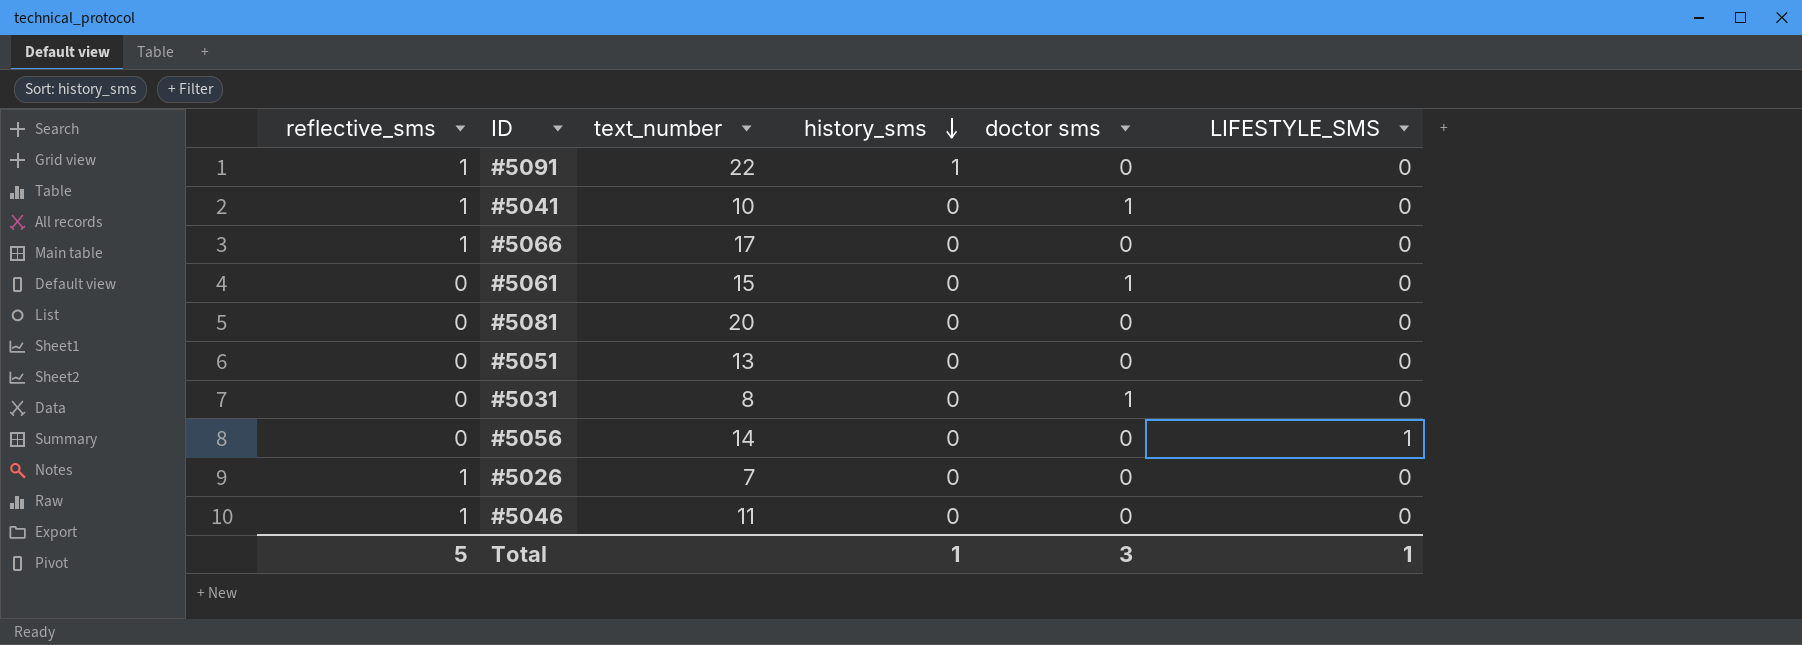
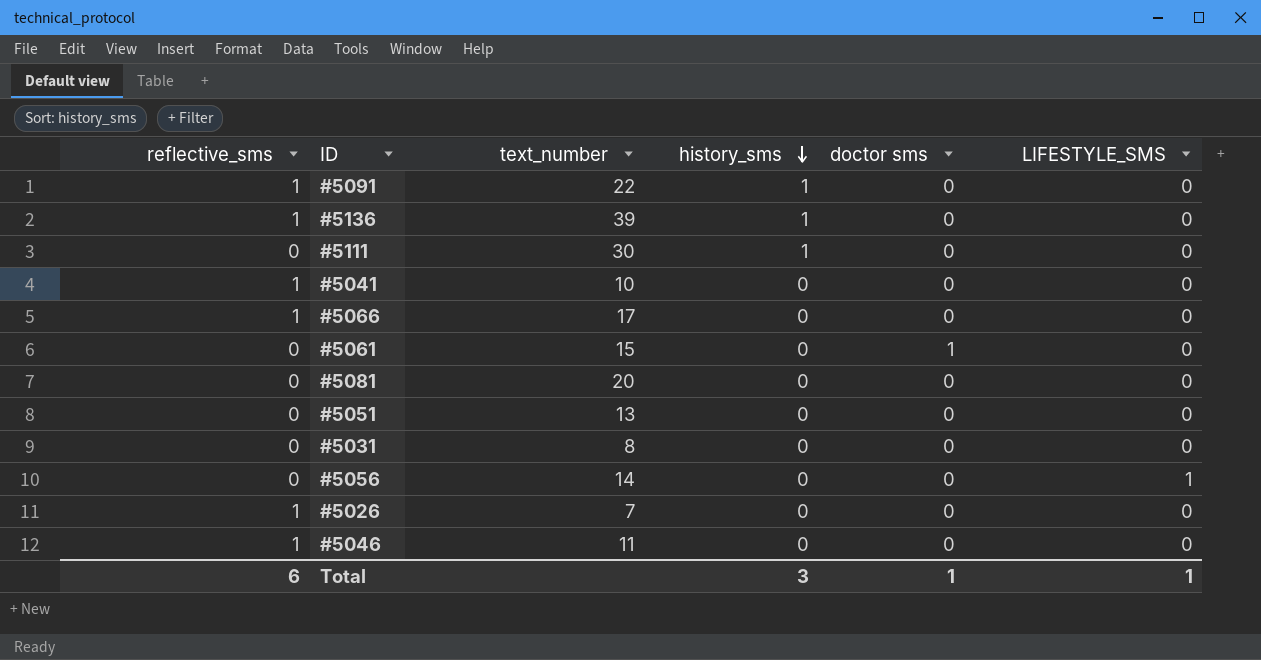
row #5136: none -> 1 | 39 | 1 | 0 | 0
row #5111: none -> 0 | 30 | 1 | 0 | 0
#5041 | doctor sms: 1 -> 0
#5031 | doctor sms: 1 -> 0
Total | reflective_sms: 5 -> 6
Total | history_sms: 1 -> 3
Total | doctor sms: 3 -> 1

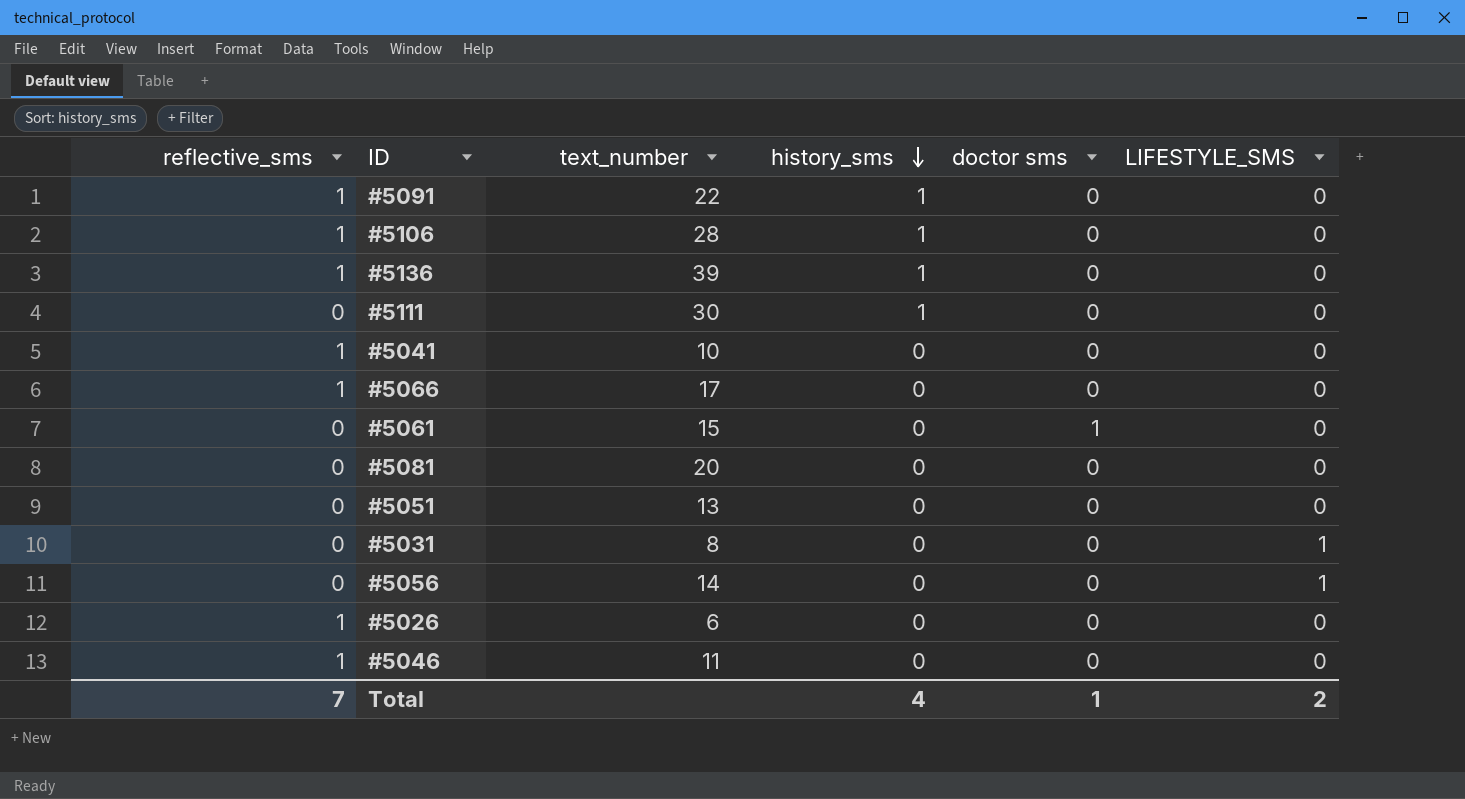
row #5106: none -> 1 | 28 | 1 | 0 | 0
#5031 | LIFESTYLE_SMS: 0 -> 1
#5026 | text_number: 7 -> 6
Total | reflective_sms: 6 -> 7
Total | history_sms: 3 -> 4
Total | LIFESTYLE_SMS: 1 -> 2

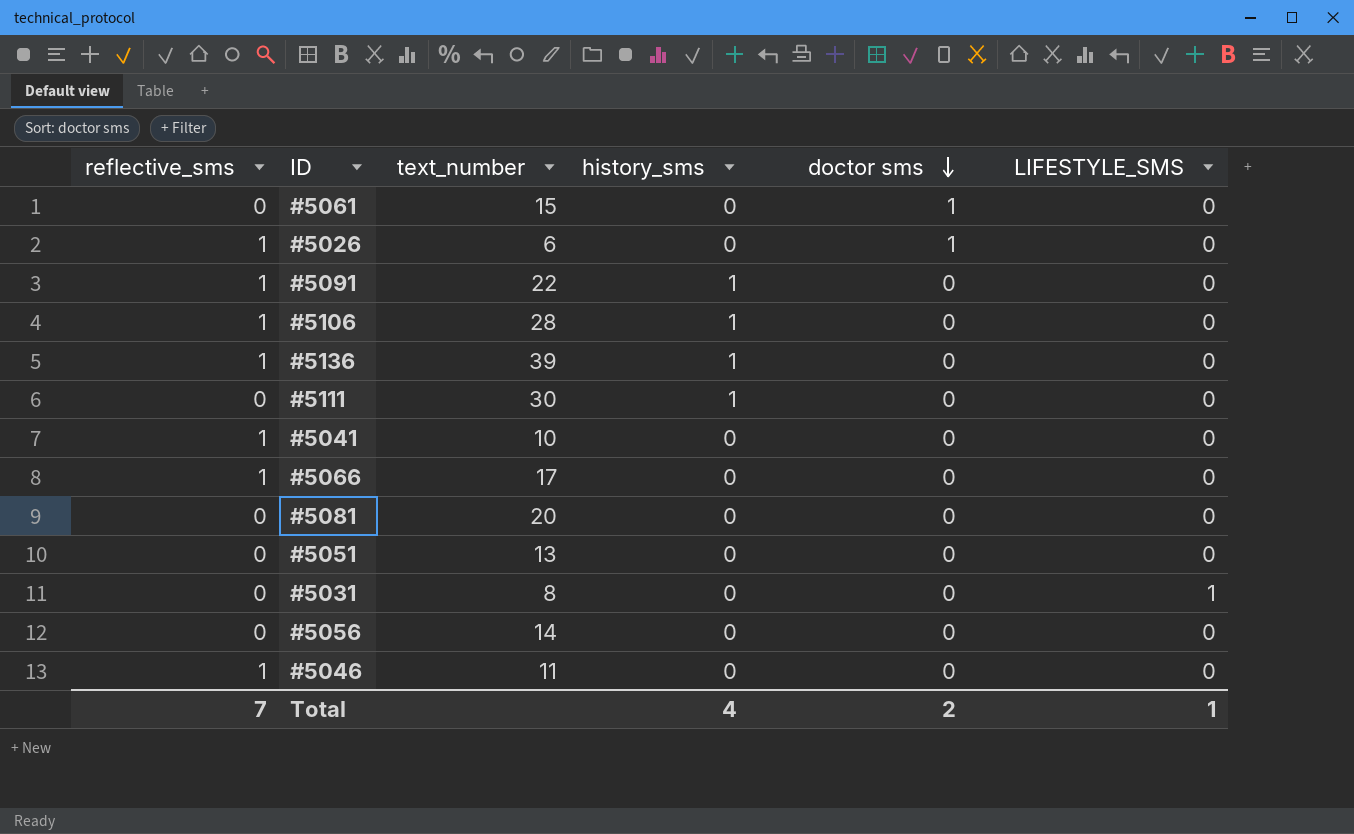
row order: history_sms descending -> doctor sms descending
#5026 | doctor sms: 0 -> 1
#5056 | LIFESTYLE_SMS: 1 -> 0
Total | doctor sms: 1 -> 2
Total | LIFESTYLE_SMS: 2 -> 1

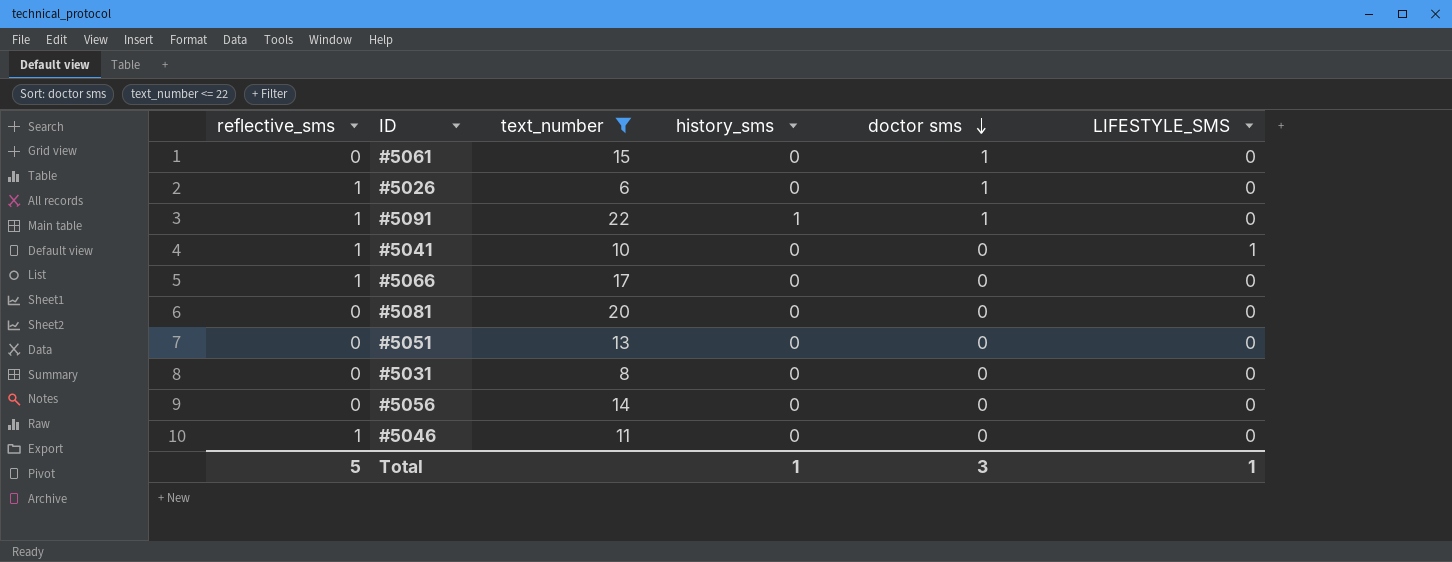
filter: none -> text_number <= 22
#5091 | doctor sms: 0 -> 1
#5041 | LIFESTYLE_SMS: 0 -> 1
#5031 | LIFESTYLE_SMS: 1 -> 0
Total | reflective_sms: 7 -> 5
Total | history_sms: 4 -> 1
Total | doctor sms: 2 -> 3

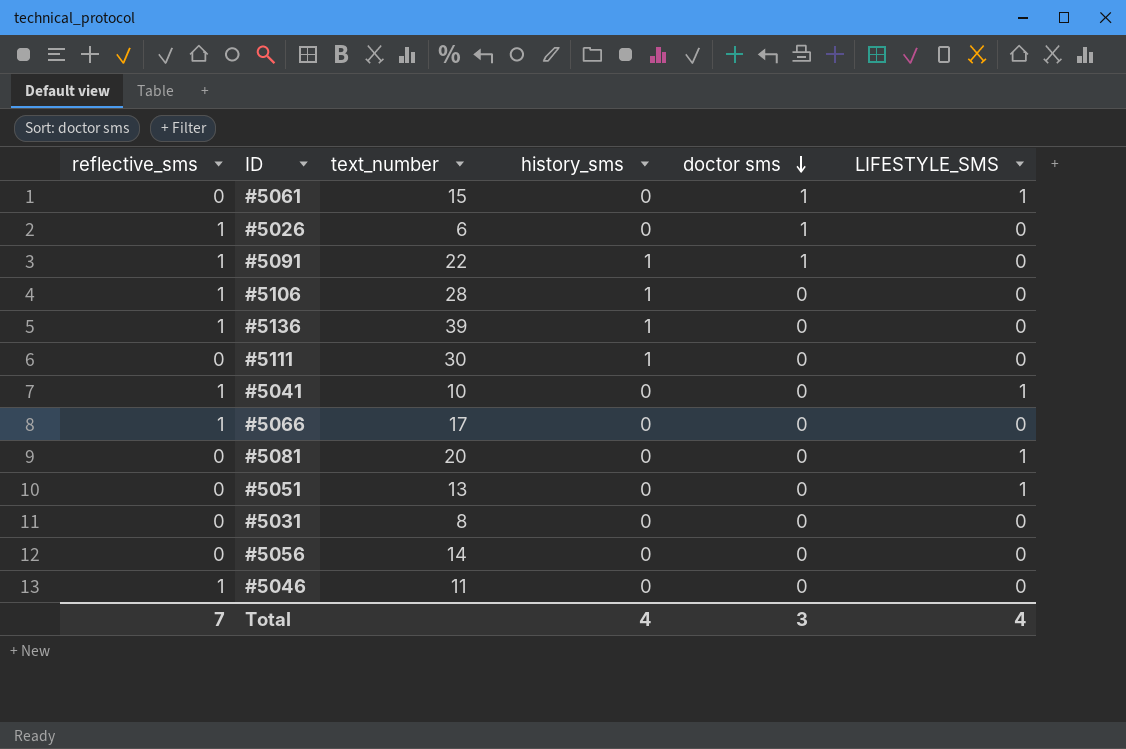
filter: text_number <= 22 -> none
#5061 | LIFESTYLE_SMS: 0 -> 1
#5081 | LIFESTYLE_SMS: 0 -> 1
#5051 | LIFESTYLE_SMS: 0 -> 1
Total | reflective_sms: 5 -> 7
Total | history_sms: 1 -> 4
Total | LIFESTYLE_SMS: 1 -> 4

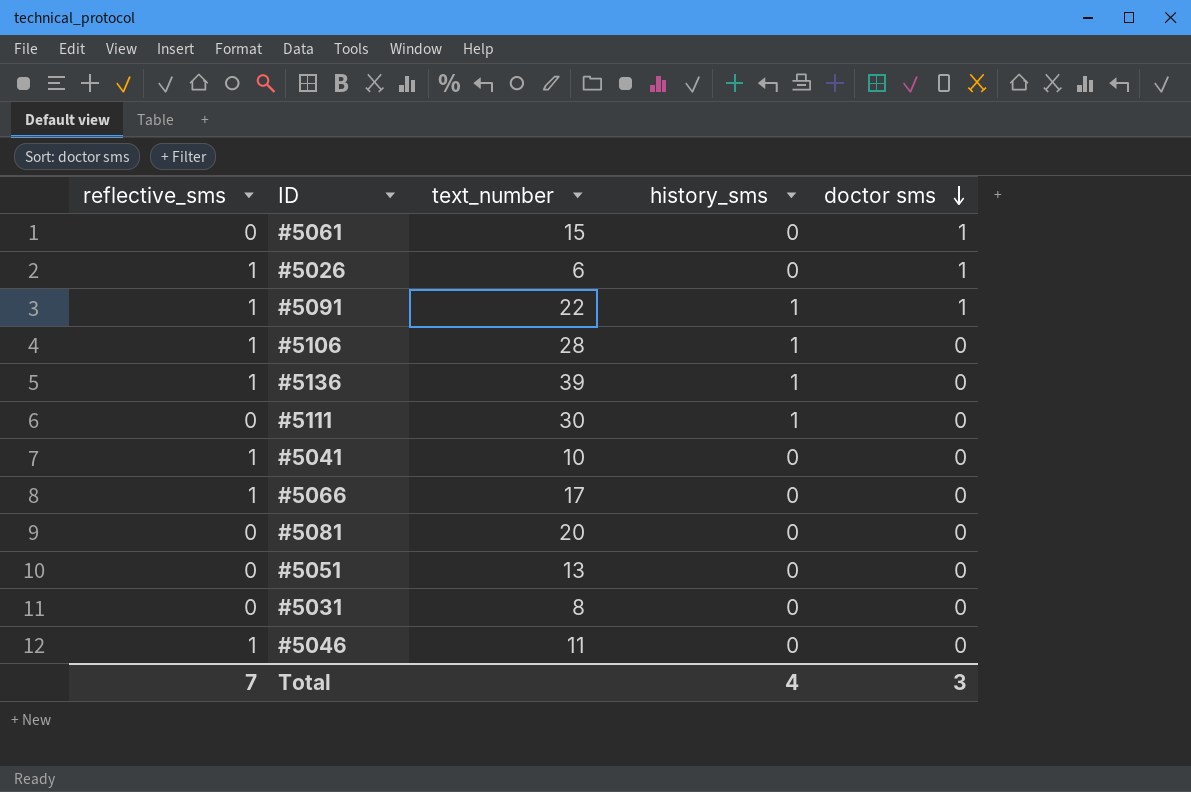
column LIFESTYLE_SMS | position: 6 -> none
row #5056: 0 | 14 | 0 | 0 | 0 -> none

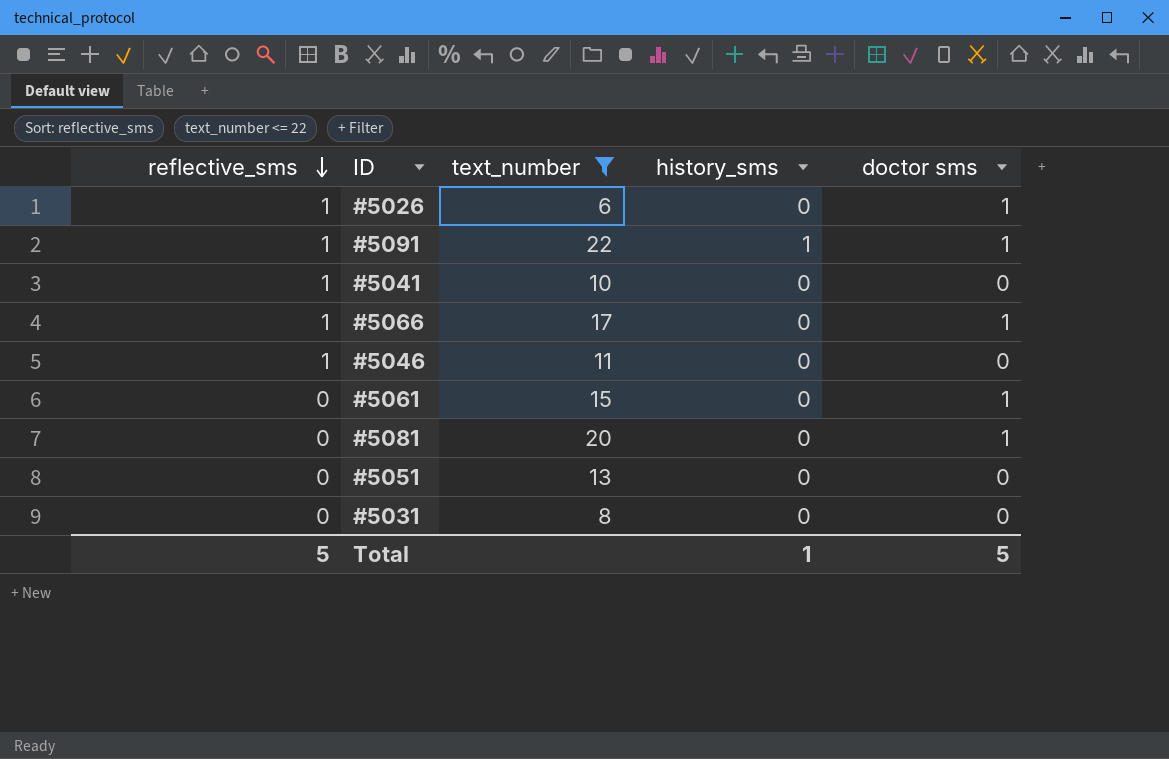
filter: none -> text_number <= 22
row order: doctor sms descending -> reflective_sms descending
#5066 | doctor sms: 0 -> 1
#5081 | doctor sms: 0 -> 1
Total | reflective_sms: 7 -> 5
Total | history_sms: 4 -> 1
Total | doctor sms: 3 -> 5

